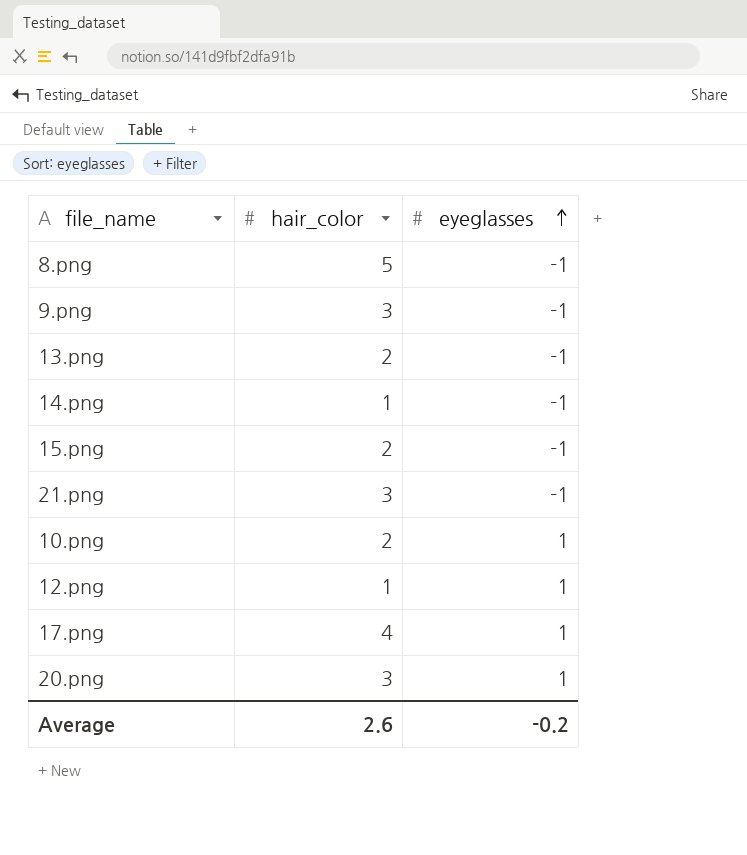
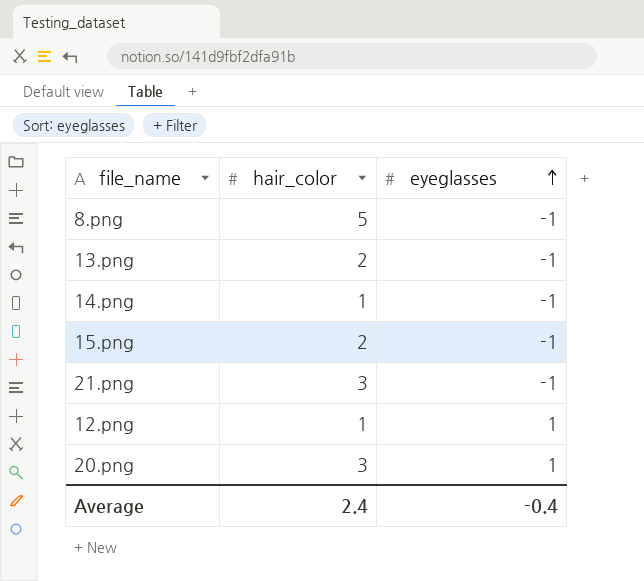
row 9.png: 3 | -1 -> none
row 10.png: 2 | 1 -> none
row 17.png: 4 | 1 -> none
Average | hair_color: 2.6 -> 2.4
Average | eyeglasses: -0.2 -> -0.4

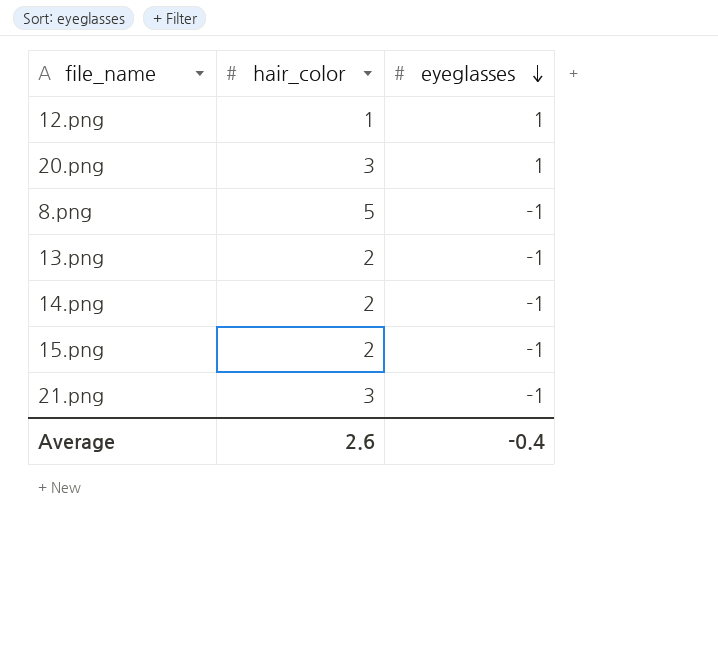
row order: eyeglasses ascending -> eyeglasses descending
14.png | hair_color: 1 -> 2
Average | hair_color: 2.4 -> 2.6

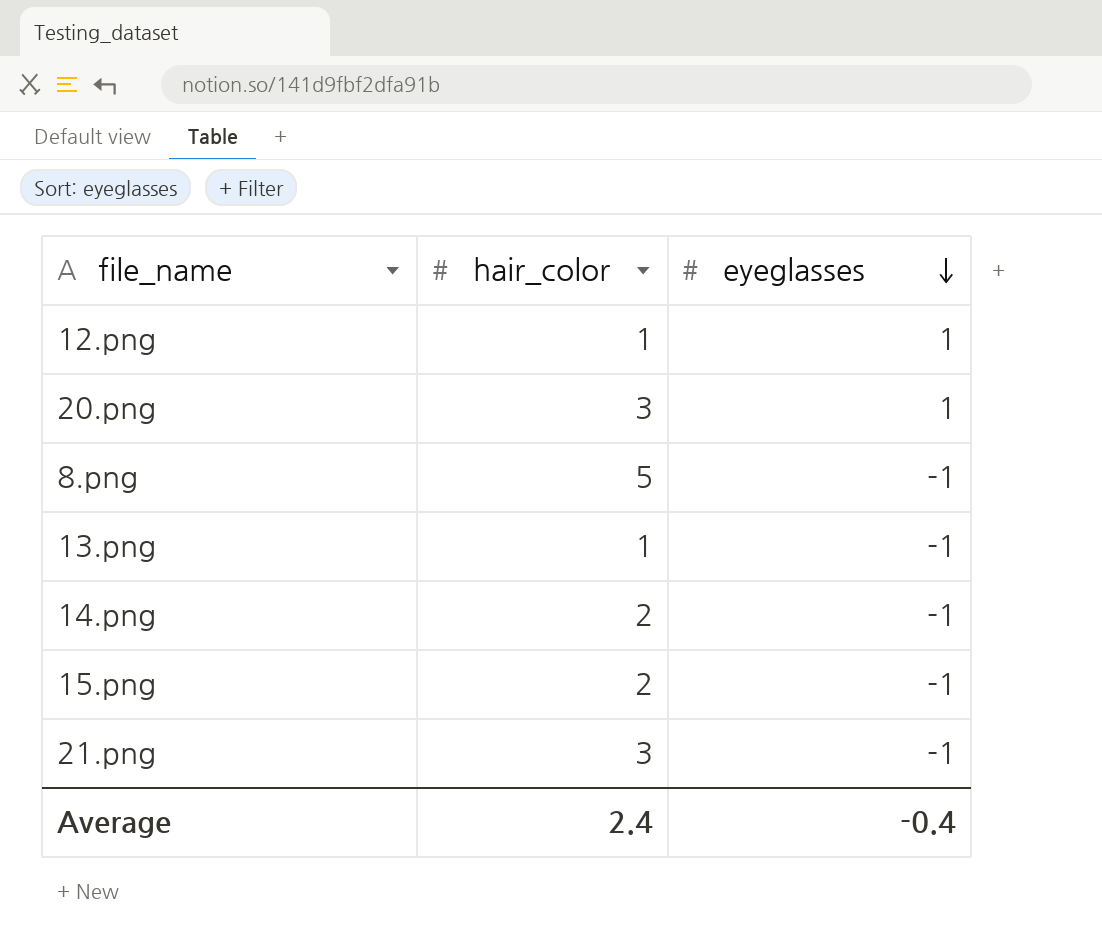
13.png | hair_color: 2 -> 1
Average | hair_color: 2.6 -> 2.4

